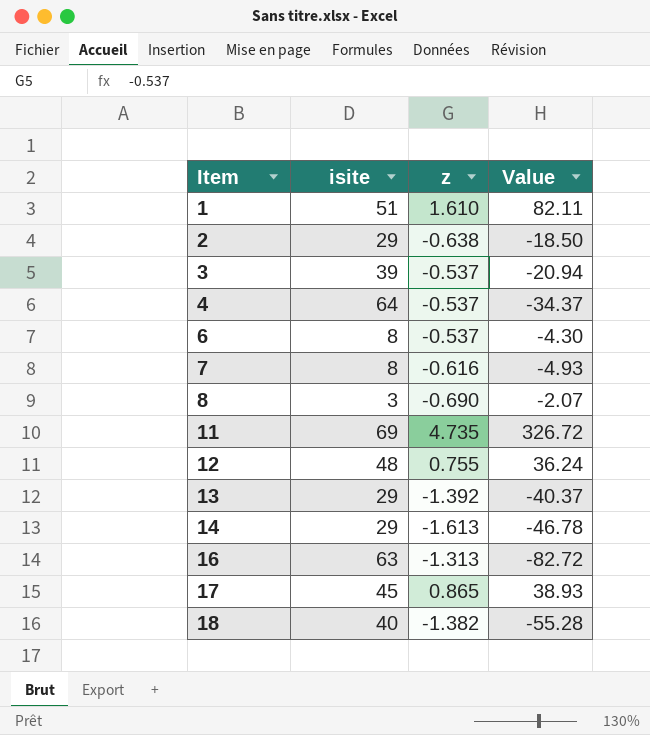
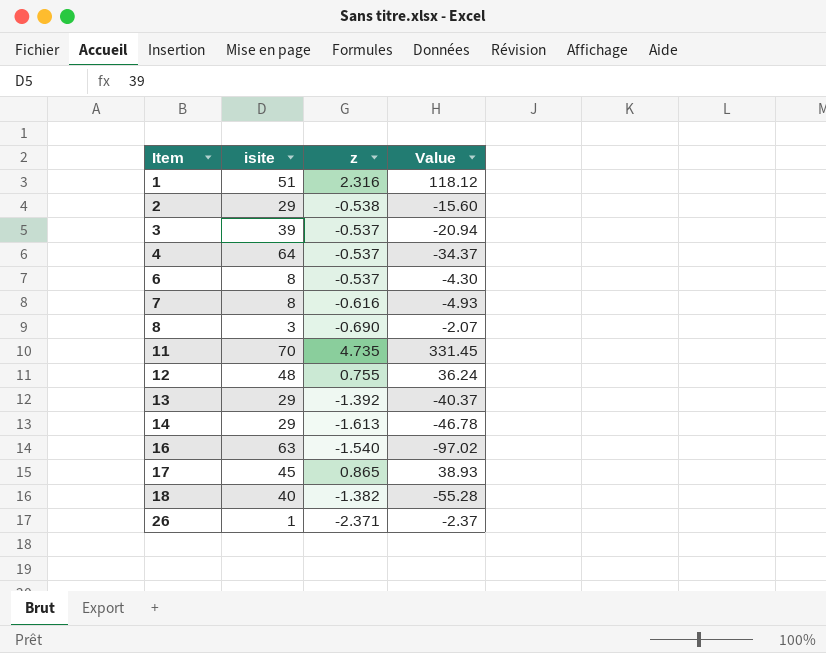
1 | z: 1.610 -> 2.316
1 | Value: 82.11 -> 118.12
2 | z: -0.638 -> -0.538
2 | Value: -18.50 -> -15.60
11 | isite: 69 -> 70
11 | Value: 326.72 -> 331.45
16 | z: -1.313 -> -1.540
16 | Value: -82.72 -> -97.02
row 26: none -> 1 | -2.371 | -2.37

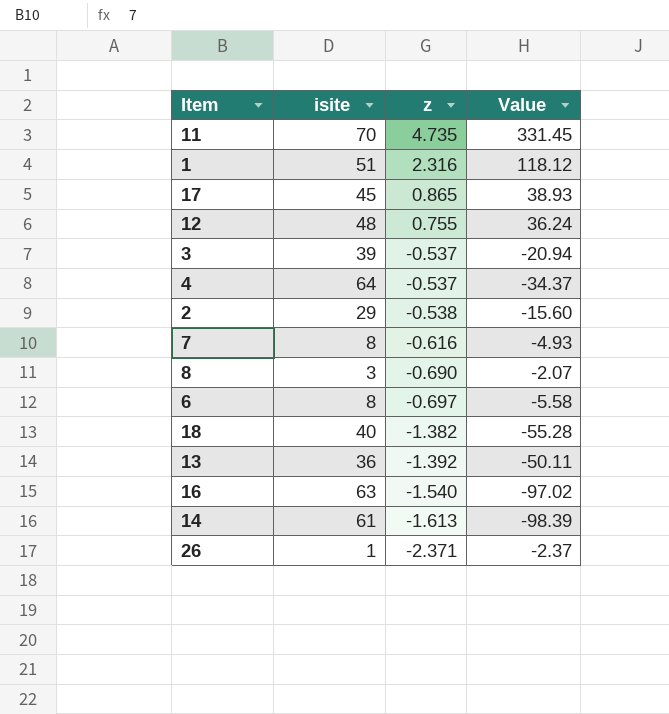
row order: Item ascending -> z descending
6 | z: -0.537 -> -0.697
6 | Value: -4.30 -> -5.58
13 | isite: 29 -> 36
13 | Value: -40.37 -> -50.11
14 | isite: 29 -> 61
14 | Value: -46.78 -> -98.39

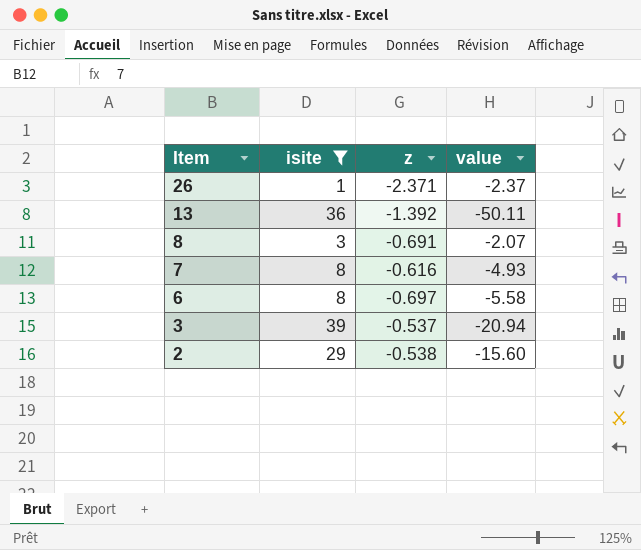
filter: none -> isite <= 39
row order: z descending -> Item descending
column name: Value -> value
8 | z: -0.690 -> -0.691

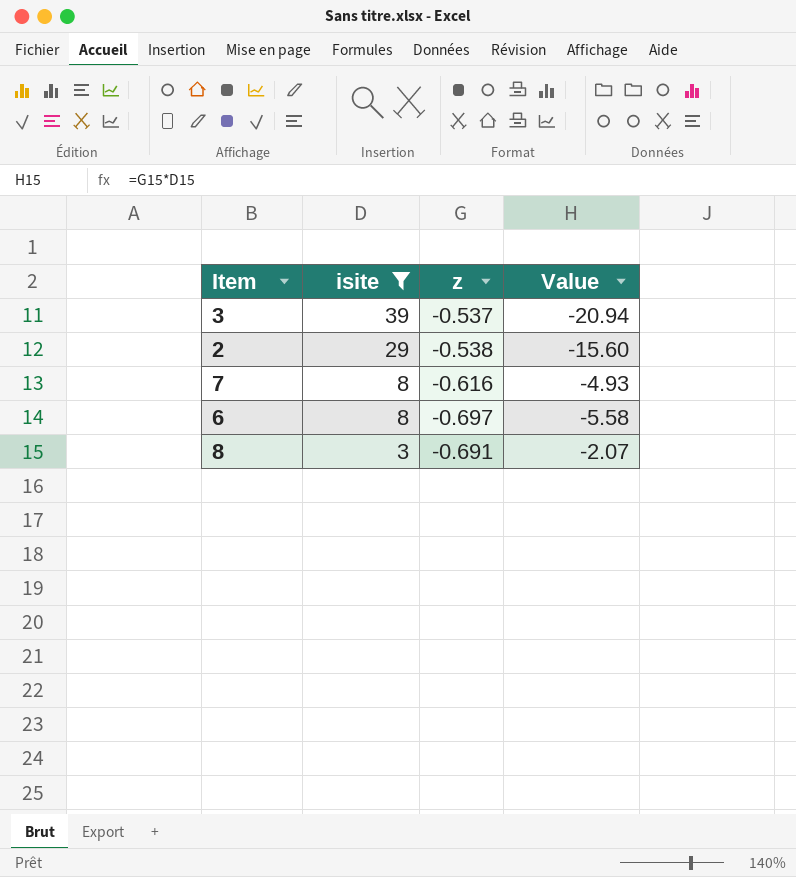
row order: Item descending -> isite descending
column name: value -> Value
row 26: 1 | -2.371 | -2.37 -> none
row 13: 36 | -1.392 | -50.11 -> none

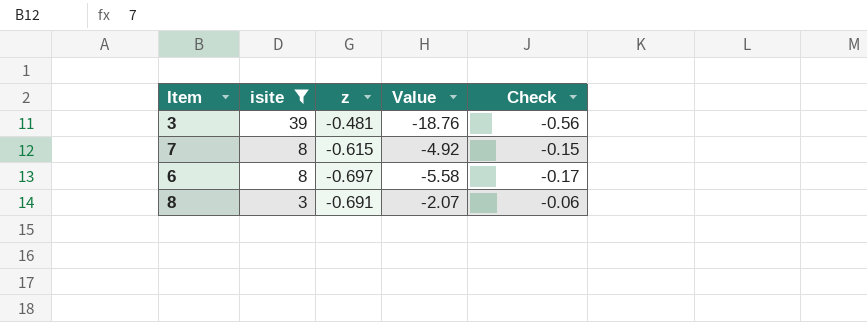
column Check | formula: none -> [Value] * 0.03
row 2: 29 | -0.538 | -15.60 -> none
3 | z: -0.537 -> -0.481
3 | Value: -20.94 -> -18.76
7 | z: -0.616 -> -0.615
7 | Value: -4.93 -> -4.92

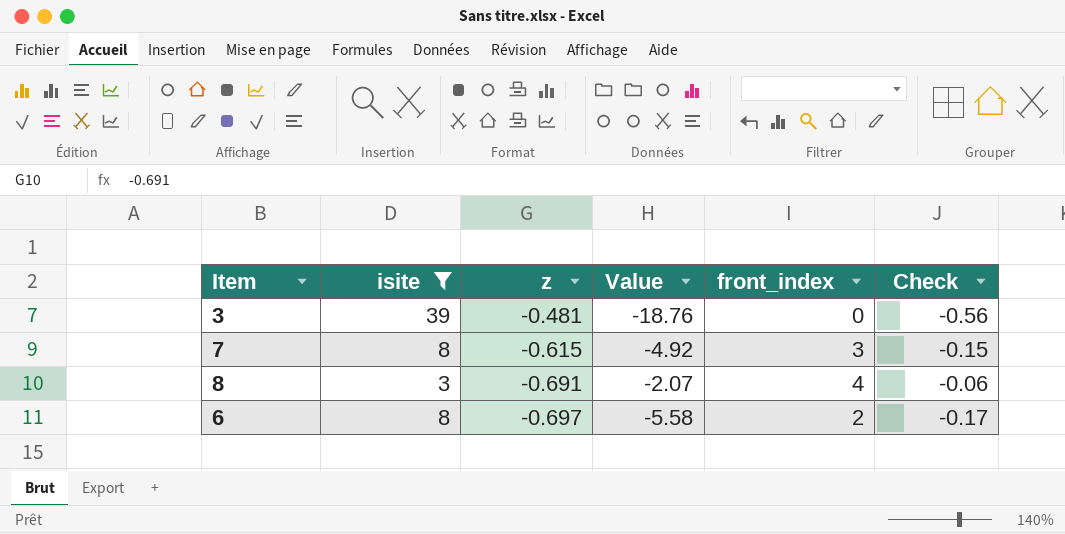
row order: isite descending -> z descending
column front_index | position: none -> 5

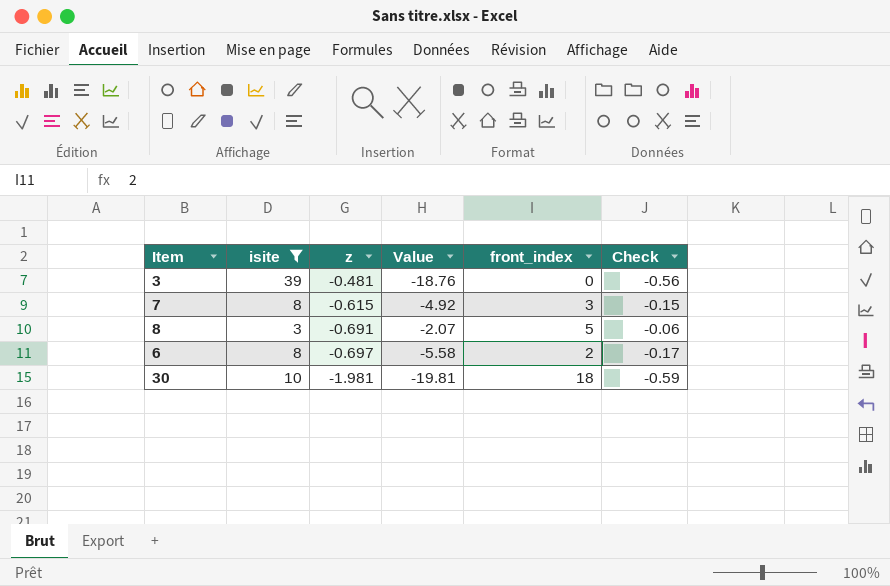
8 | front_index: 4 -> 5
row 30: none -> 10 | -1.981 | -19.81 | 18 | -0.59

